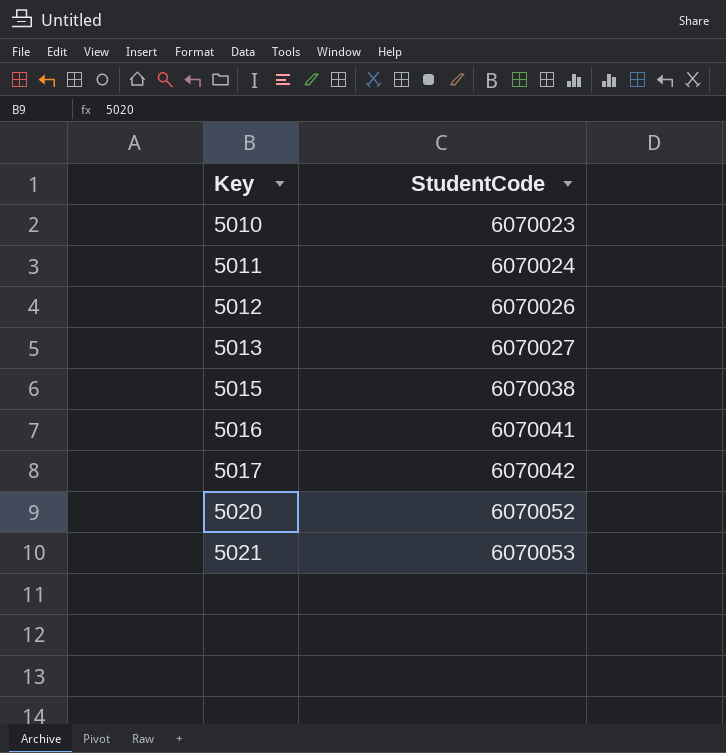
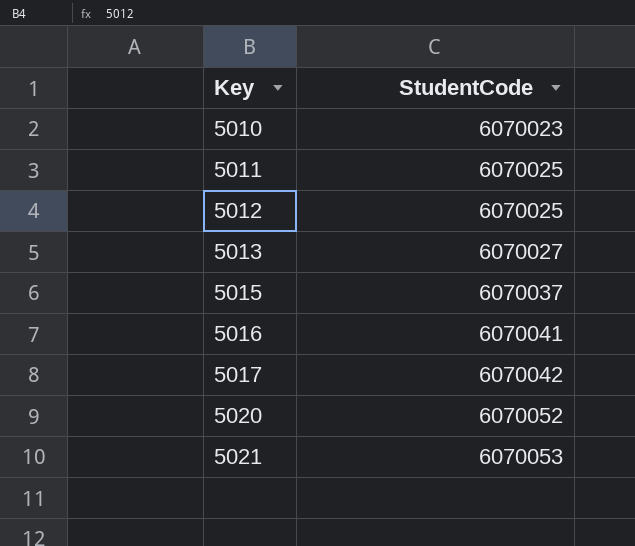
5011 | StudentCode: 6070024 -> 6070025
5012 | StudentCode: 6070026 -> 6070025
5015 | StudentCode: 6070038 -> 6070037

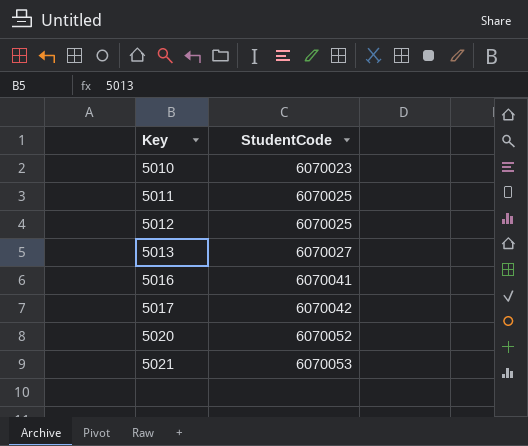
row 5015: 6070037 -> none

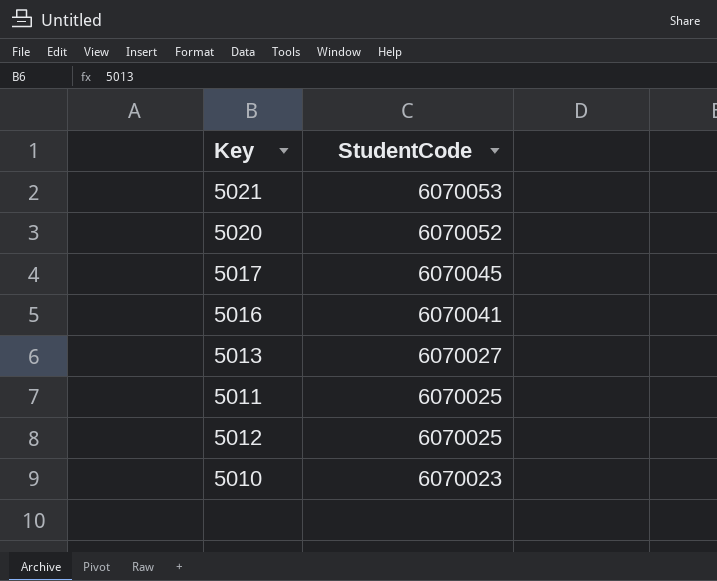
row order: Key ascending -> StudentCode descending
5017 | StudentCode: 6070042 -> 6070045

